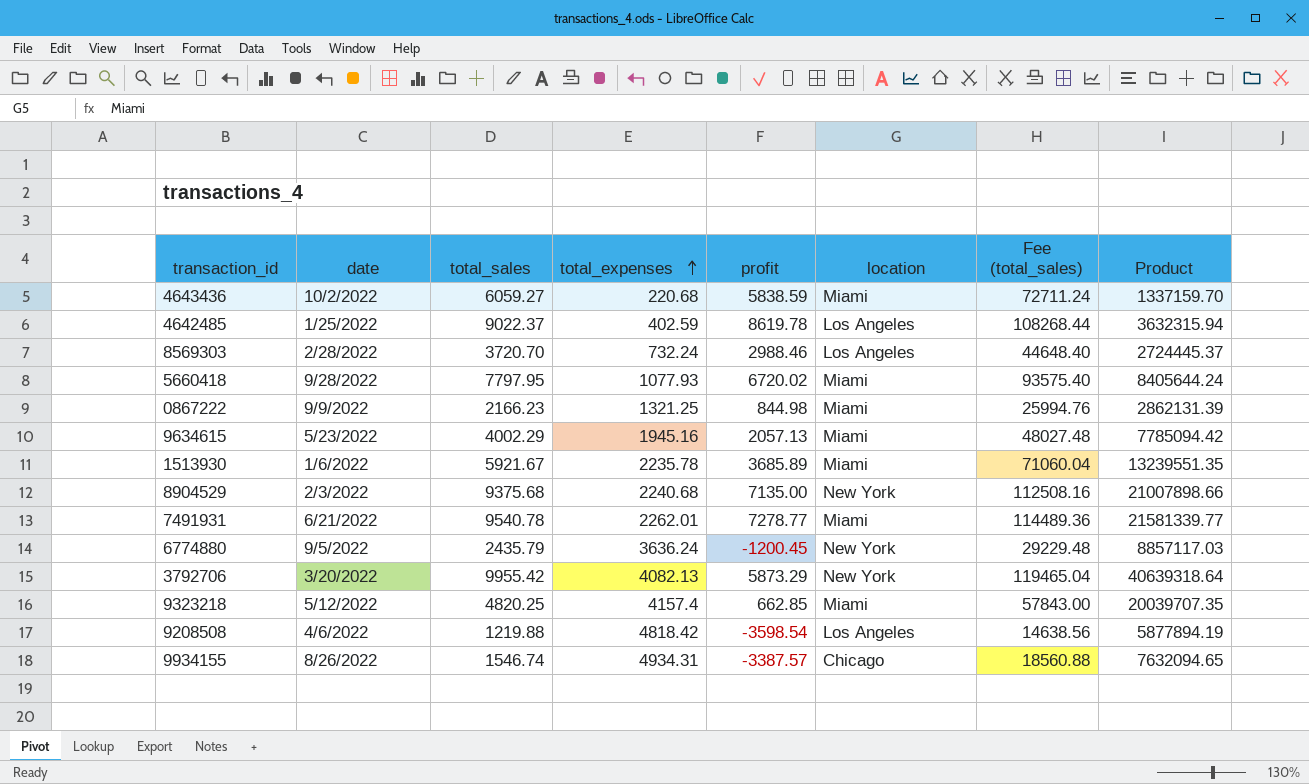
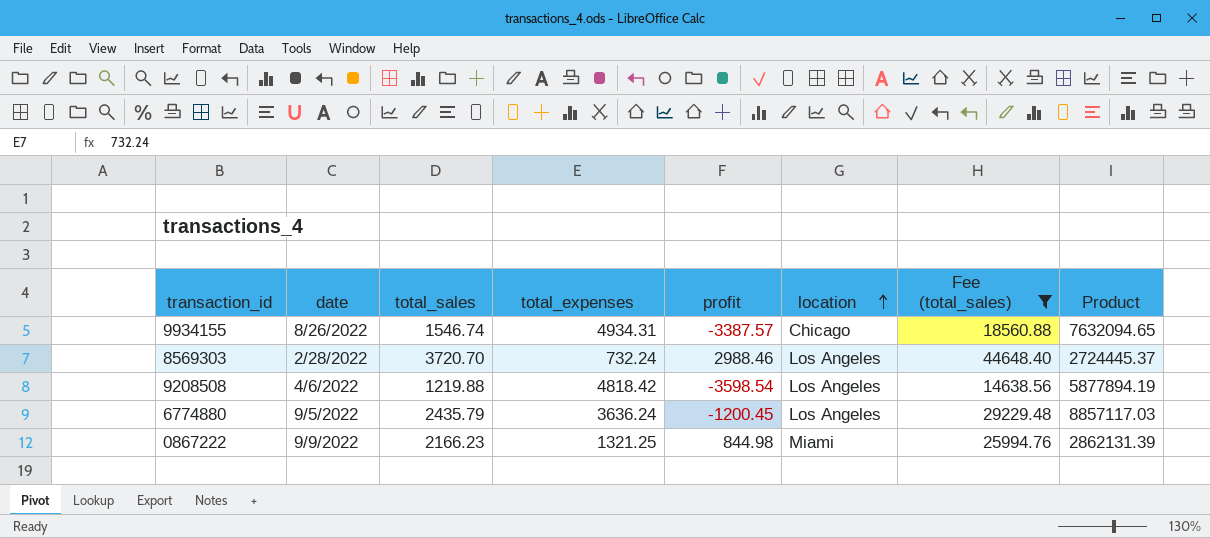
filter: none -> Fee (total_sales) <= 44648.40
row order: total_expenses ascending -> location ascending
6774880 | location: New York -> Los Angeles

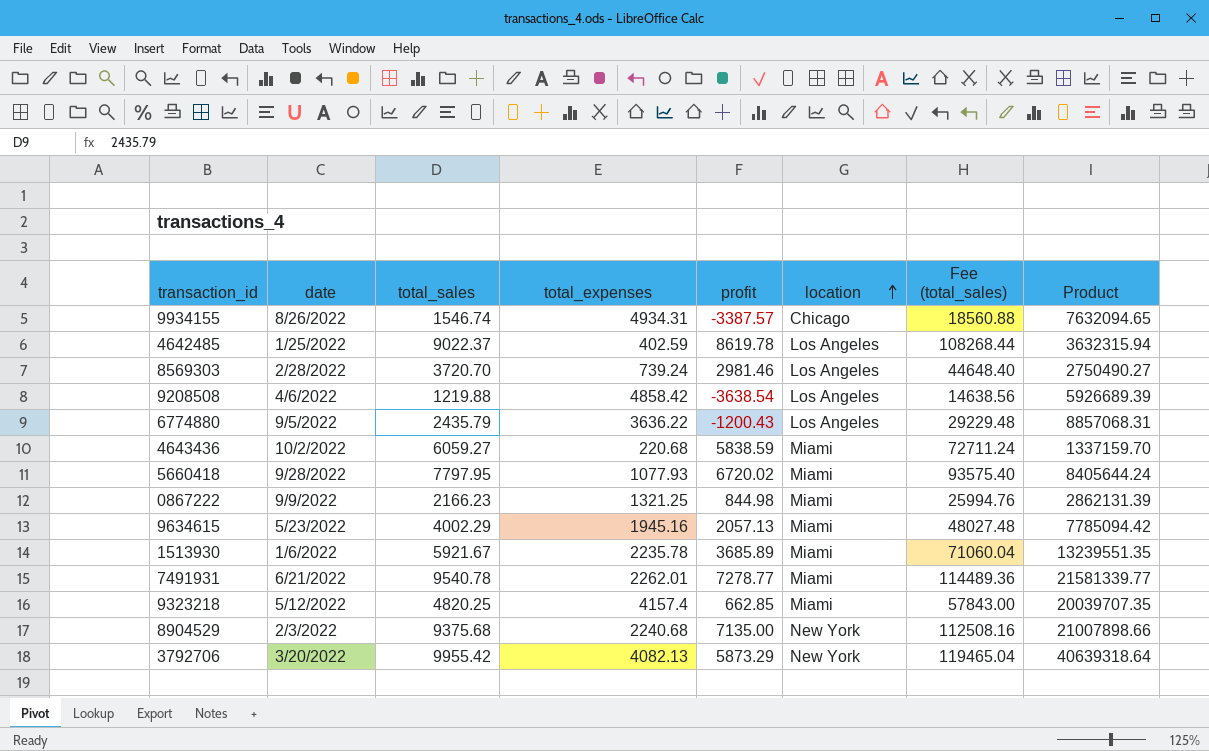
filter: Fee (total_sales) <= 44648.40 -> none
8569303 | total_expenses: 732.24 -> 739.24
8569303 | profit: 2988.46 -> 2981.46
8569303 | Product: 2724445.37 -> 2750490.27
9208508 | total_expenses: 4818.42 -> 4858.42
9208508 | profit: -3598.54 -> -3638.54
9208508 | Product: 5877894.19 -> 5926689.39
6774880 | total_expenses: 3636.24 -> 3636.22
6774880 | profit: -1200.45 -> -1200.43
6774880 | Product: 8857117.03 -> 8857068.31

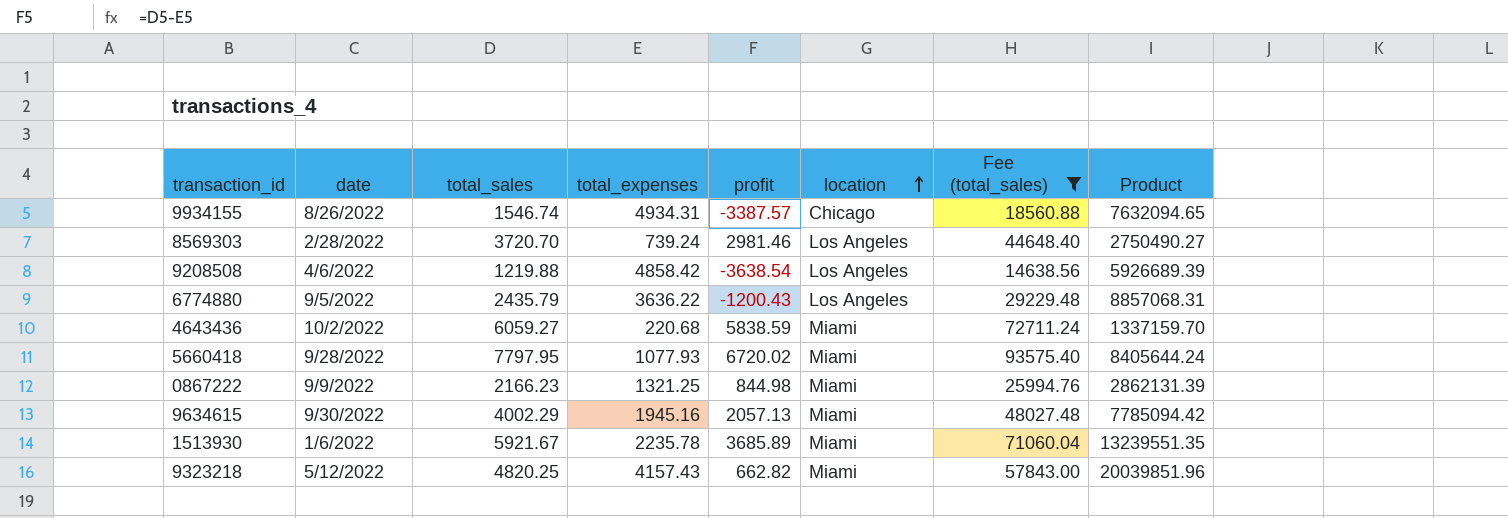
filter: none -> Fee (total_sales) <= 93575.40
9634615 | date: 5/23/2022 -> 9/30/2022
9323218 | total_expenses: 4157.4 -> 4157.43
9323218 | profit: 662.85 -> 662.82
9323218 | Product: 20039707.35 -> 20039851.96

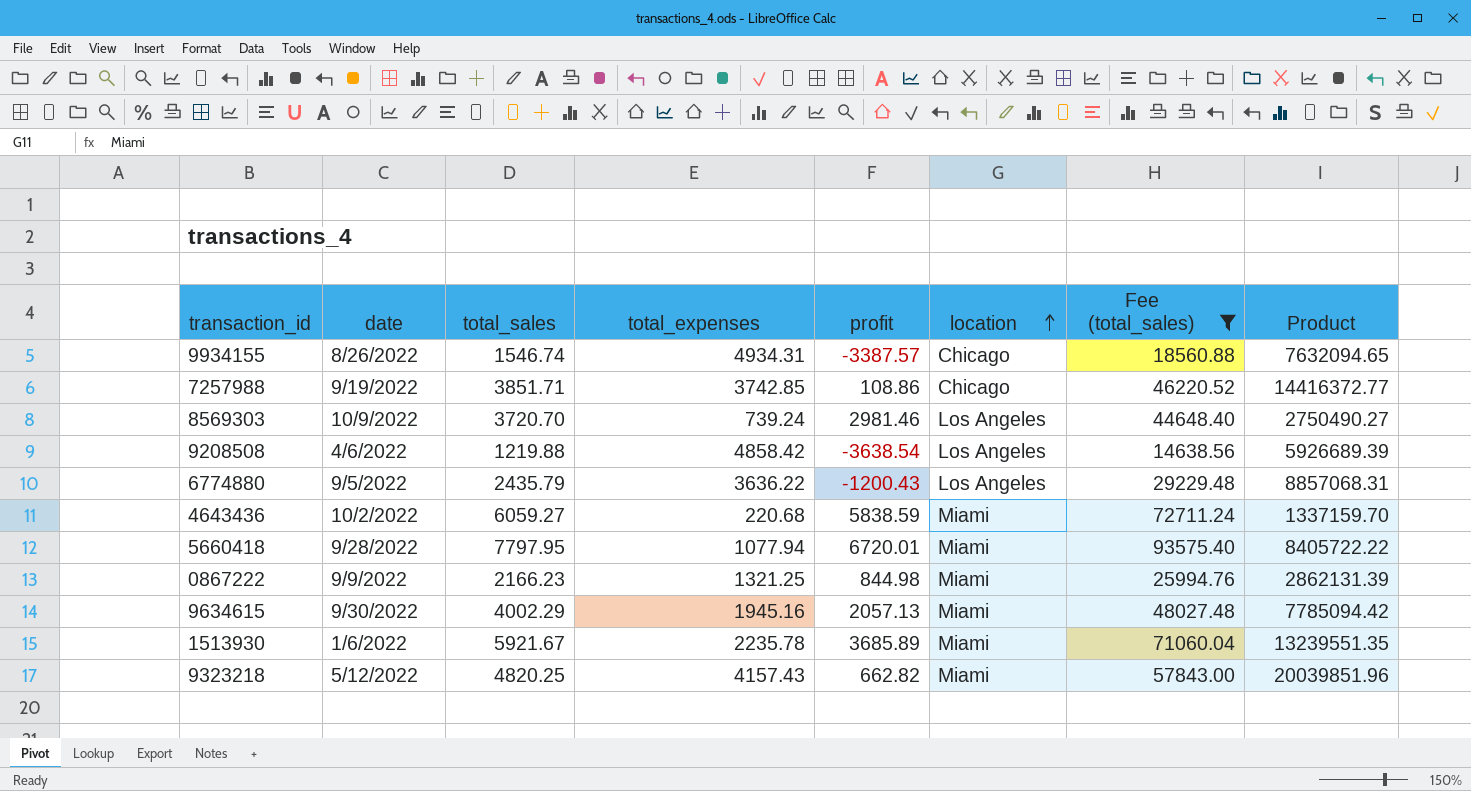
row 7257988: none -> 9/19/2022 | 3851.71 | 3742.85 | 108.86 | Chicago | 46220.52 | 14416372.77
8569303 | date: 2/28/2022 -> 10/9/2022
5660418 | total_expenses: 1077.93 -> 1077.94
5660418 | profit: 6720.02 -> 6720.01
5660418 | Product: 8405644.24 -> 8405722.22

